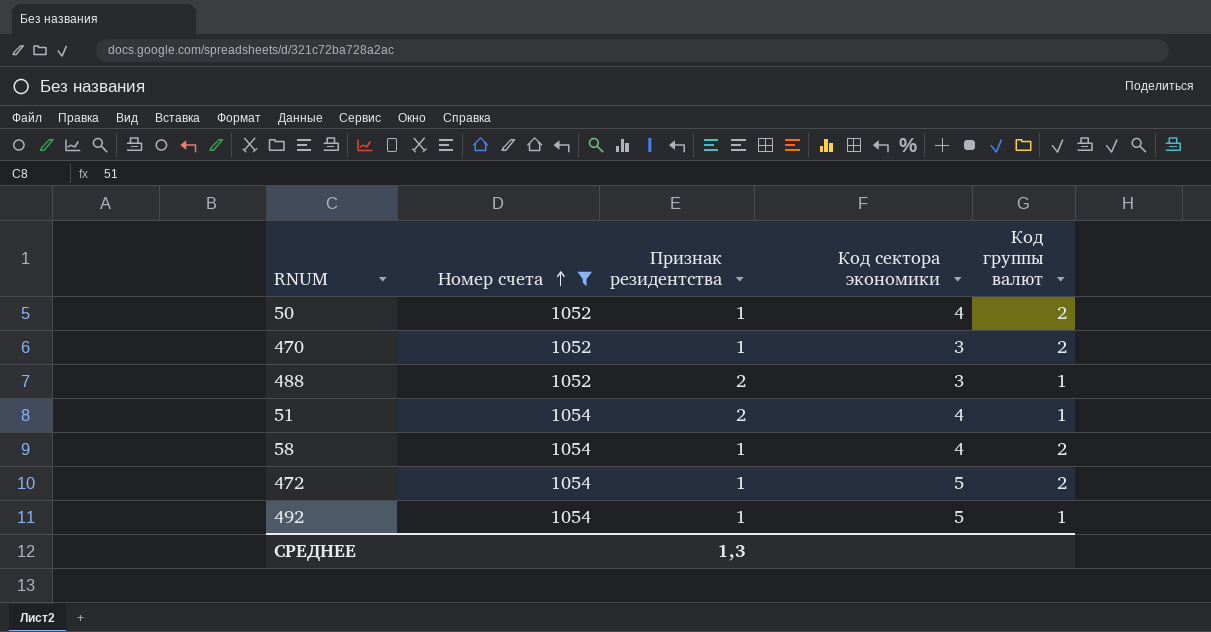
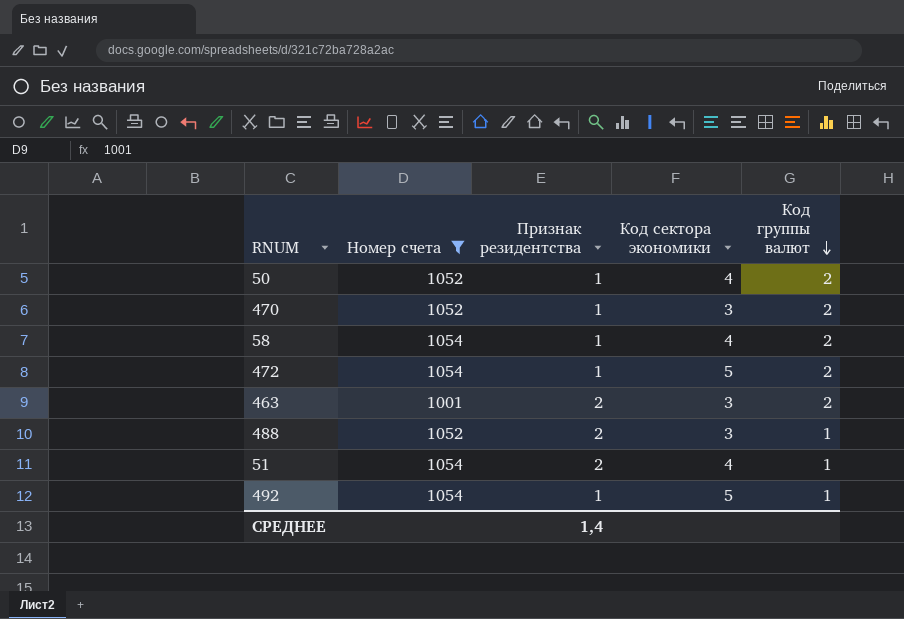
row order: Номер счета ascending -> Код группы валют descending
row 463: none -> 1001 | 2 | 3 | 2
СРЕДНЕЕ | Признак резидентства: 1,3 -> 1,4

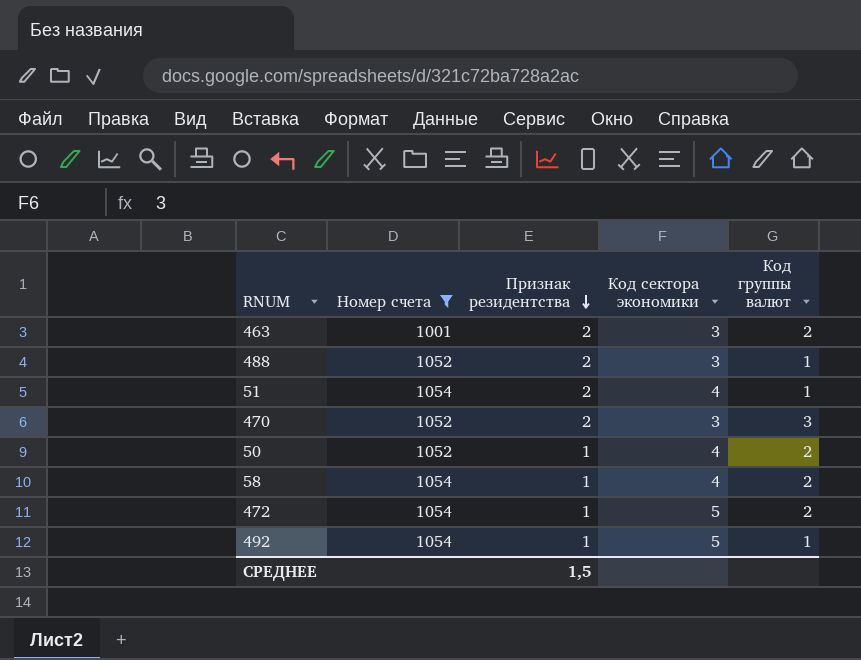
row order: Код группы валют descending -> Признак резидентства descending
470 | Признак резидентства: 1 -> 2
470 | Код группы валют: 2 -> 3
СРЕДНЕЕ | Признак резидентства: 1,4 -> 1,5

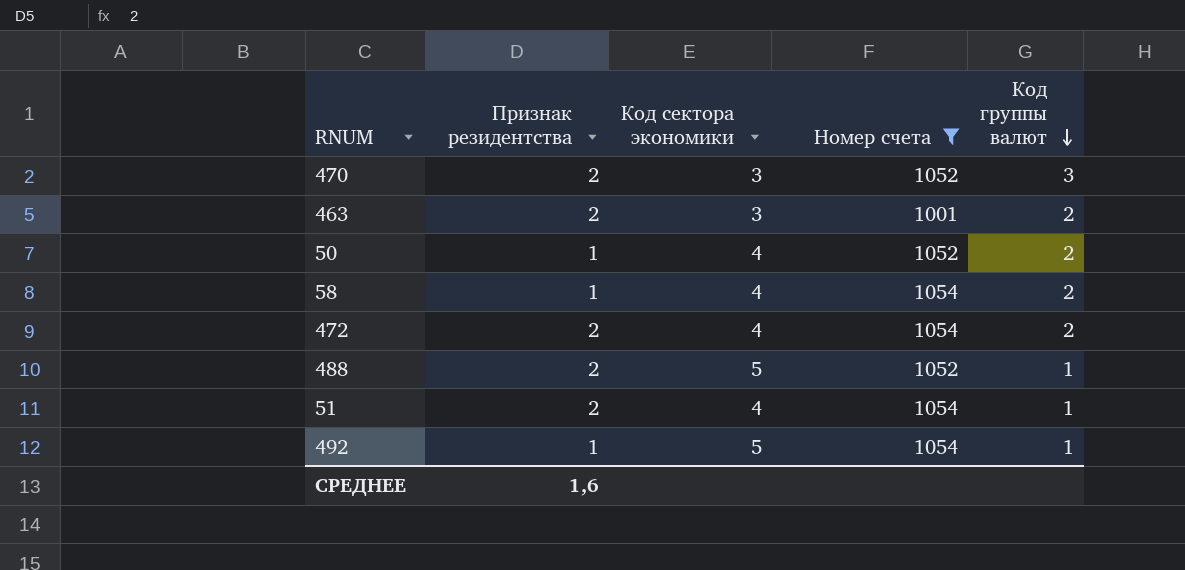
row order: Признак резидентства descending -> Код группы валют descending
column Номер счета | position: 2 -> 4
472 | Признак резидентства: 1 -> 2
472 | Код сектора экономики: 5 -> 4
488 | Код сектора экономики: 3 -> 5
СРЕДНЕЕ | Признак резидентства: 1,5 -> 1,6

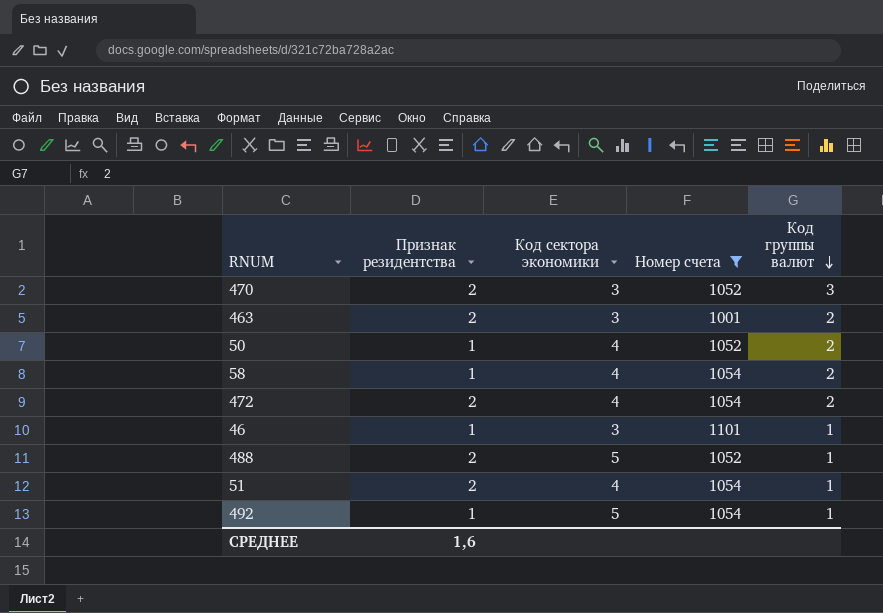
row 46: none -> 1 | 3 | 1101 | 1

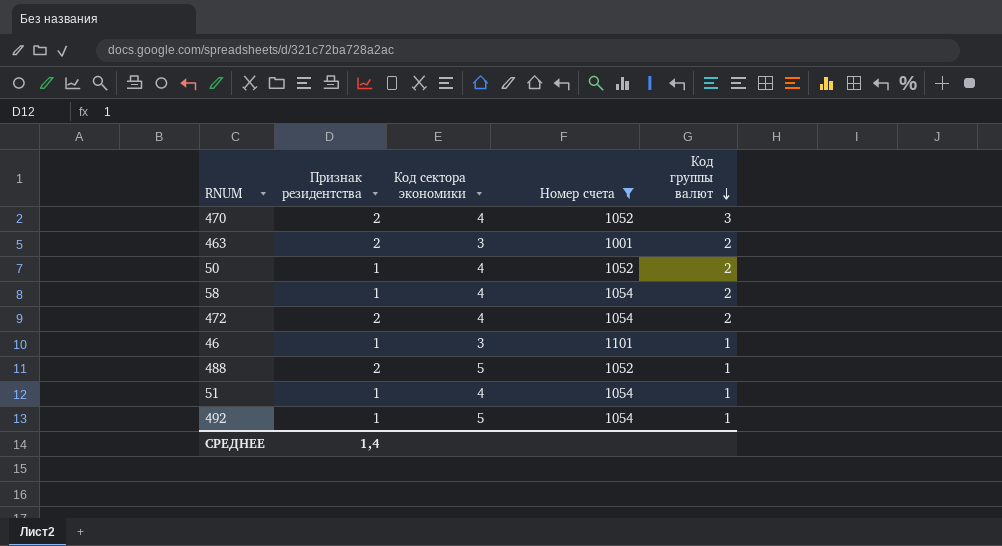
470 | Код сектора экономики: 3 -> 4
51 | Признак резидентства: 2 -> 1
СРЕДНЕЕ | Признак резидентства: 1,6 -> 1,4

